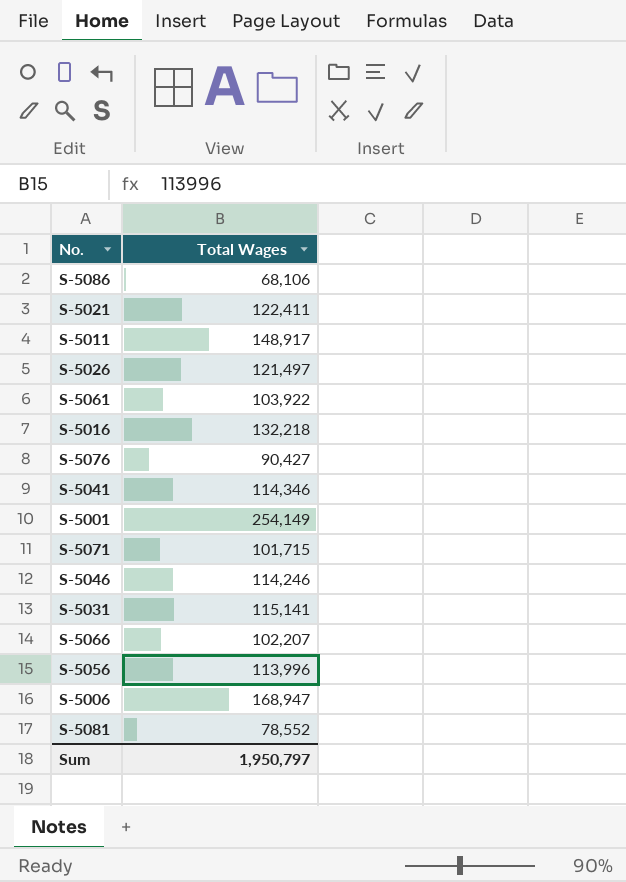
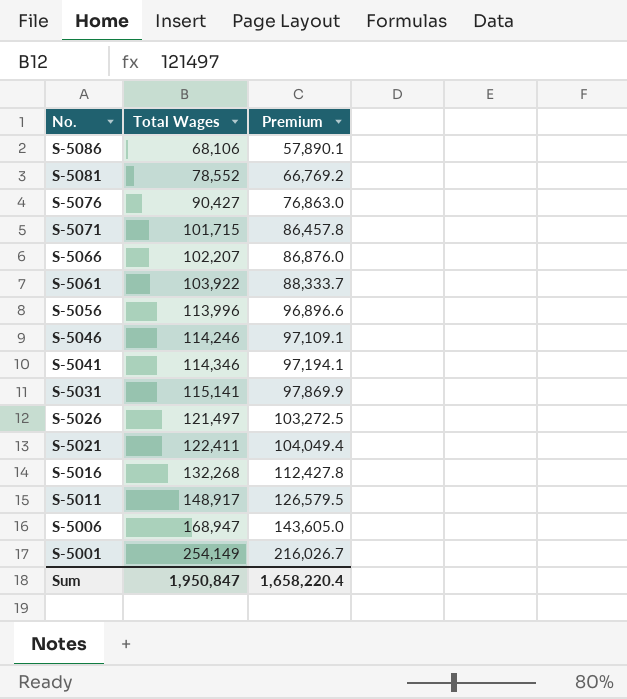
row order: none -> No. descending
column Premium | formula: none -> [Total Wages] * 0.85
S-5016 | Total Wages: 132,218 -> 132,268
Sum | Total Wages: 1,950,797 -> 1,950,847

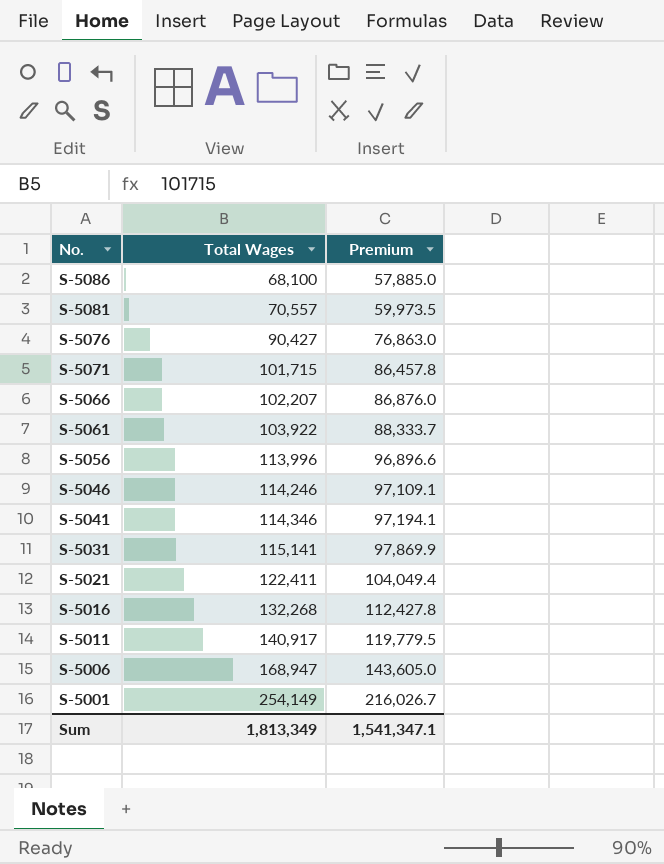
row S-5026: 121,497 | 103,272.5 -> none
S-5086 | Total Wages: 68,106 -> 68,100
S-5086 | Premium: 57,890.1 -> 57,885.0
S-5081 | Total Wages: 78,552 -> 70,557
S-5081 | Premium: 66,769.2 -> 59,973.5
S-5011 | Total Wages: 148,917 -> 140,917
S-5011 | Premium: 126,579.5 -> 119,779.5
Sum | Total Wages: 1,950,847 -> 1,813,349
Sum | Premium: 1,658,220.4 -> 1,541,347.1

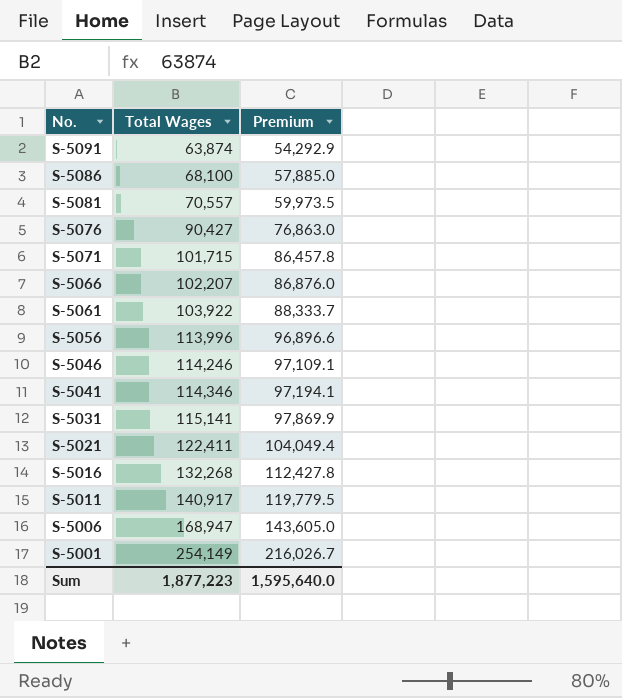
row S-5091: none -> 63,874 | 54,292.9
Sum | Total Wages: 1,813,349 -> 1,877,223
Sum | Premium: 1,541,347.1 -> 1,595,640.0

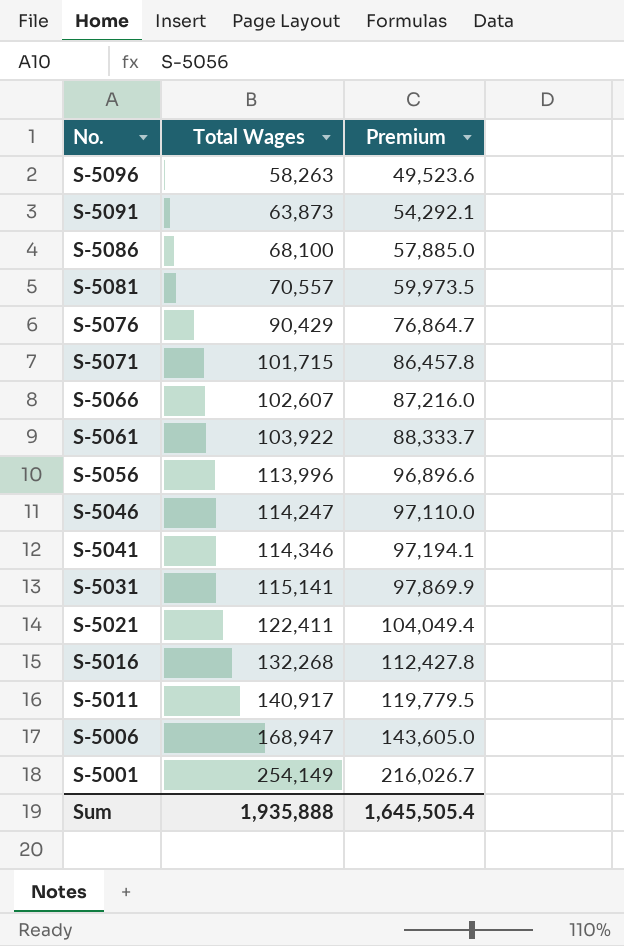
row S-5096: none -> 58,263 | 49,523.6
S-5091 | Total Wages: 63,874 -> 63,873
S-5091 | Premium: 54,292.9 -> 54,292.1
S-5076 | Total Wages: 90,427 -> 90,429
S-5076 | Premium: 76,863.0 -> 76,864.7
S-5066 | Total Wages: 102,207 -> 102,607
S-5066 | Premium: 86,876.0 -> 87,216.0
S-5046 | Total Wages: 114,246 -> 114,247
S-5046 | Premium: 97,109.1 -> 97,110.0
Sum | Total Wages: 1,877,223 -> 1,935,888
Sum | Premium: 1,595,640.0 -> 1,645,505.4

